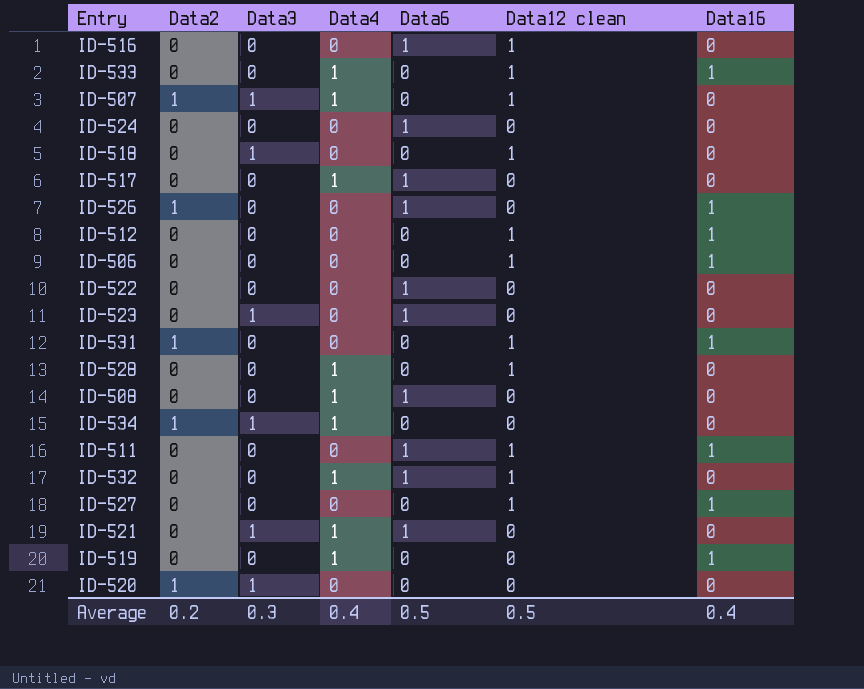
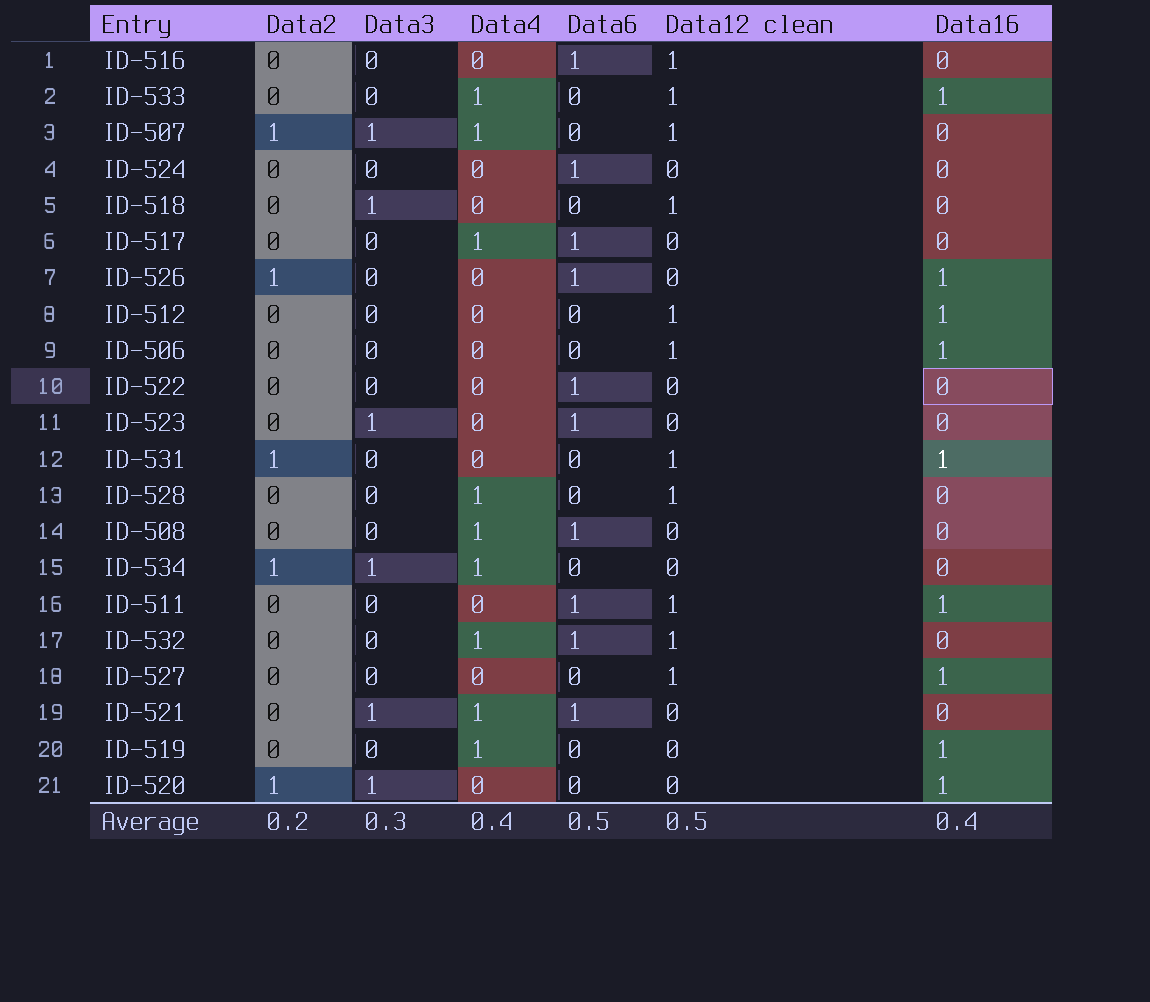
ID-520 | Data16: 0 -> 1

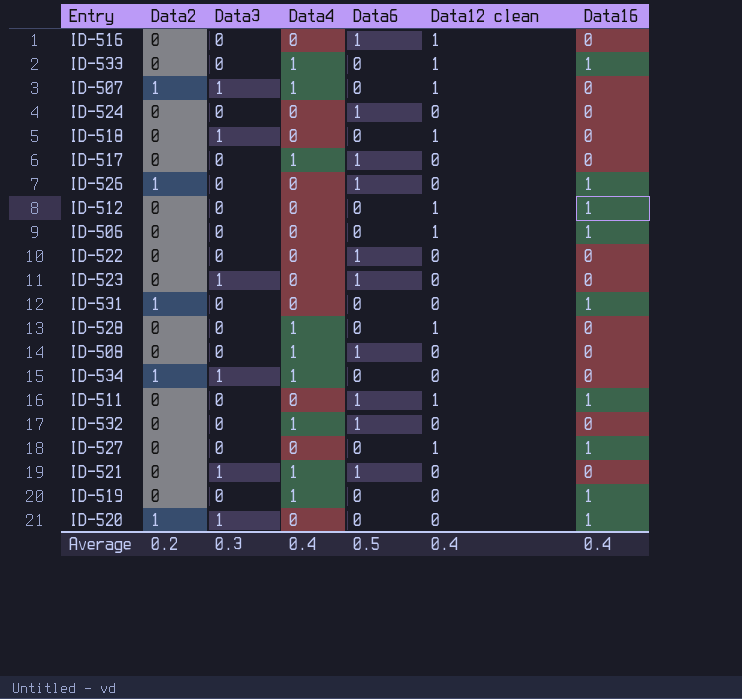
ID-531 | Data12 clean: 1 -> 0
ID-532 | Data12 clean: 1 -> 0
Average | Data12 clean: 0.5 -> 0.4

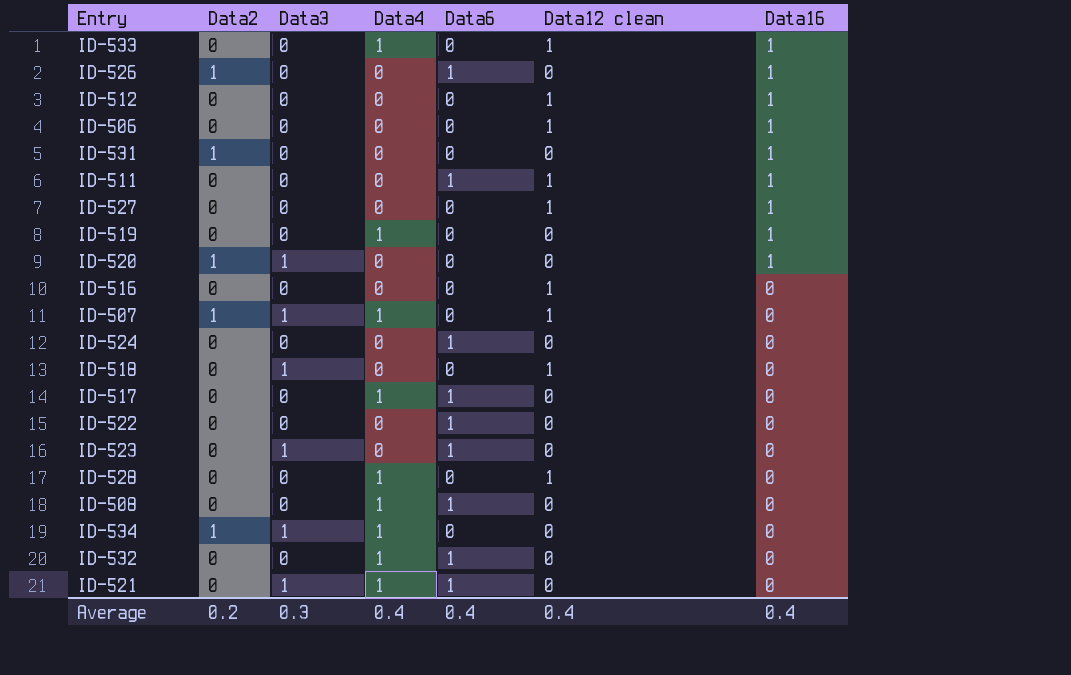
row order: none -> Data16 descending
ID-516 | Data6: 1 -> 0
Average | Data6: 0.5 -> 0.4

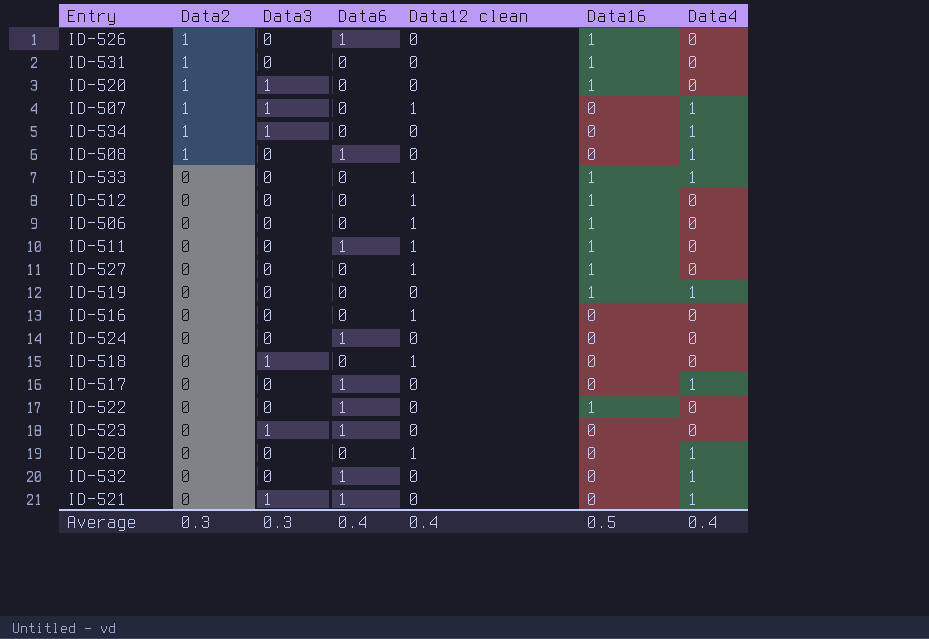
row order: Data16 descending -> Data2 descending
column Data4 | position: 4 -> 7
ID-508 | Data2: 0 -> 1
ID-522 | Data16: 0 -> 1
Average | Data2: 0.2 -> 0.3
Average | Data16: 0.4 -> 0.5

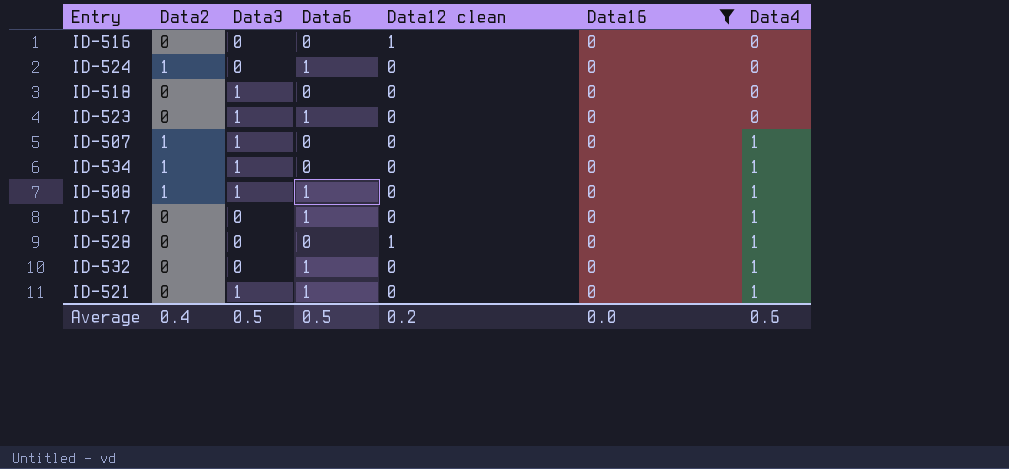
filter: none -> Data16 = 0
row order: Data2 descending -> Data4 ascending
ID-524 | Data2: 0 -> 1
ID-518 | Data12 clean: 1 -> 0
ID-507 | Data12 clean: 1 -> 0
ID-508 | Data3: 0 -> 1
Average | Data2: 0.3 -> 0.4
Average | Data3: 0.3 -> 0.5
Average | Data6: 0.4 -> 0.5
Average | Data12 clean: 0.4 -> 0.2
Average | Data16: 0.5 -> 0.0
Average | Data4: 0.4 -> 0.6

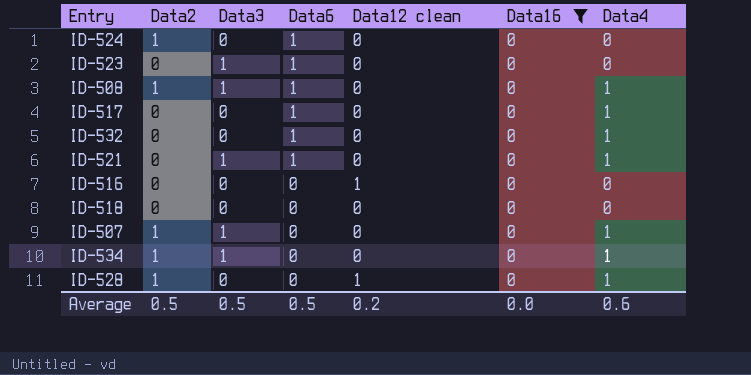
row order: Data4 ascending -> Data6 descending
ID-518 | Data3: 1 -> 0
ID-528 | Data2: 0 -> 1
Average | Data2: 0.4 -> 0.5

